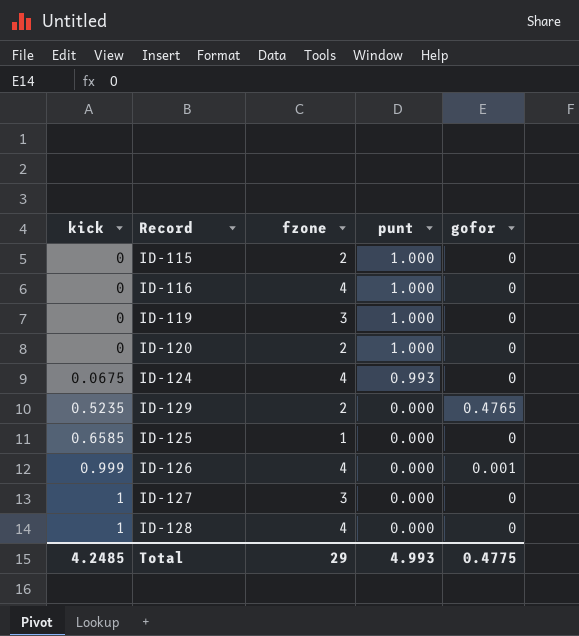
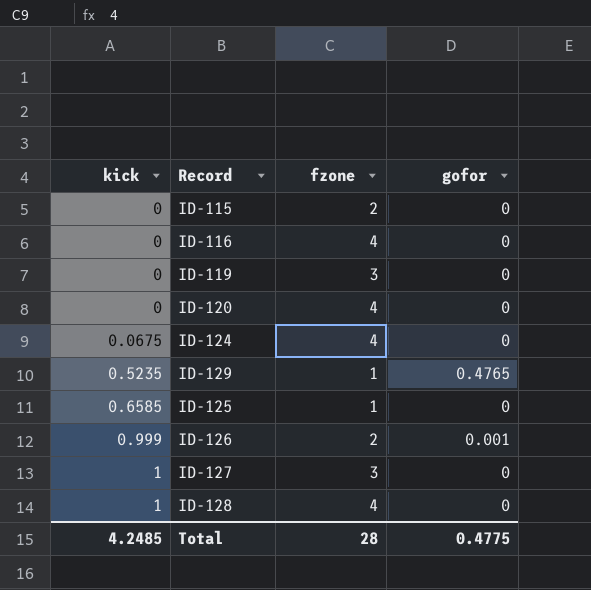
column punt | position: 4 -> none
ID-120 | fzone: 2 -> 4
ID-129 | fzone: 2 -> 1
ID-126 | fzone: 4 -> 2
Total | fzone: 29 -> 28

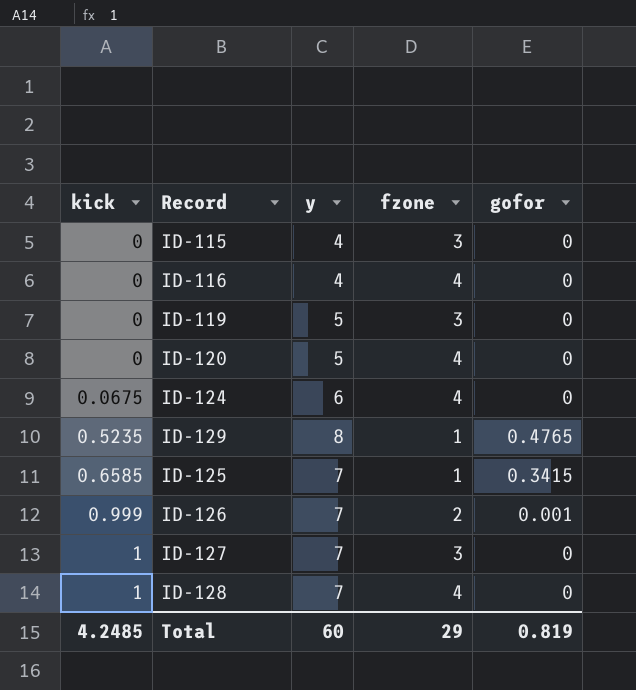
column y | position: none -> 3
ID-115 | fzone: 2 -> 3
ID-125 | gofor: 0 -> 0.3415
Total | fzone: 28 -> 29
Total | gofor: 0.4775 -> 0.819

